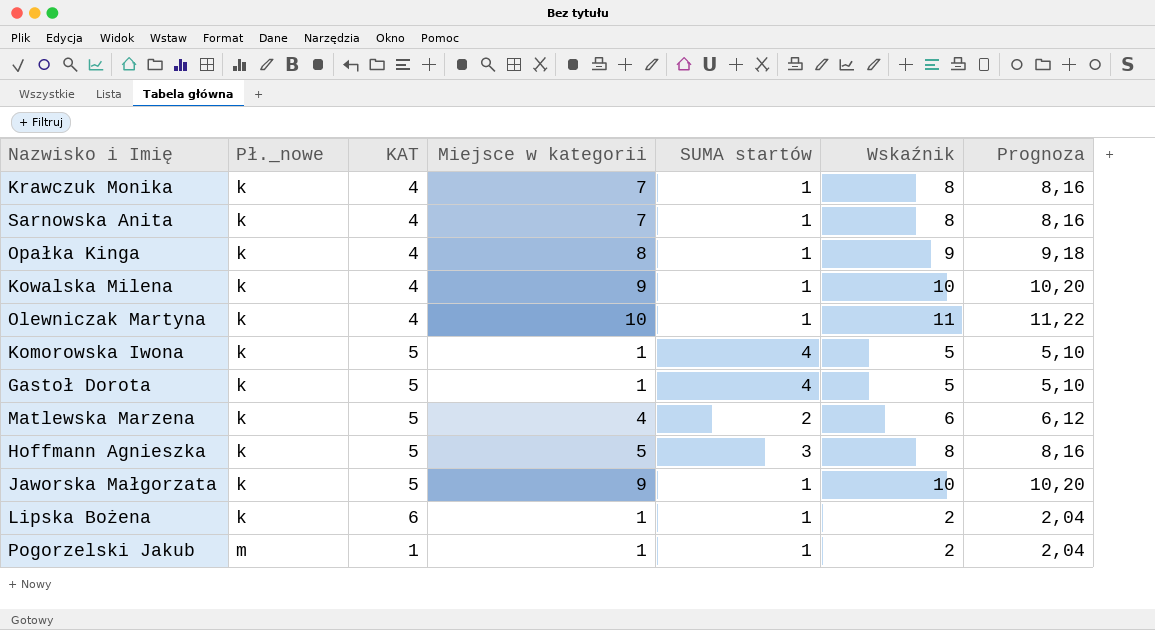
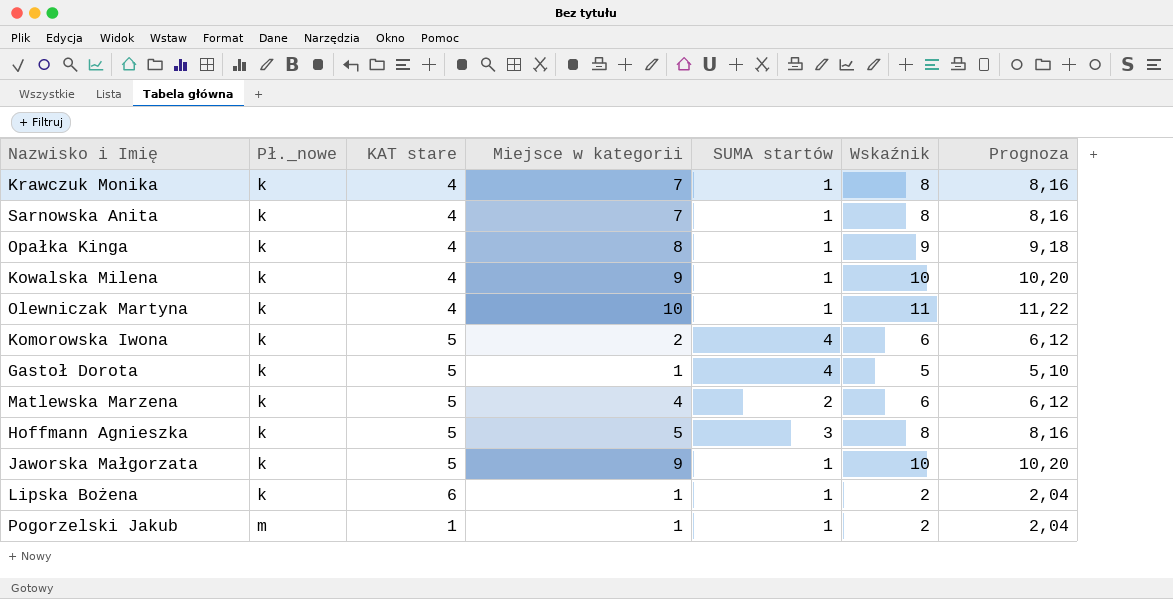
column name: KAT -> KAT stare
Komorowska Iwona | Miejsce w kategorii: 1 -> 2
Komorowska Iwona | Wskaźnik: 5 -> 6
Komorowska Iwona | Prognoza: 5,10 -> 6,12

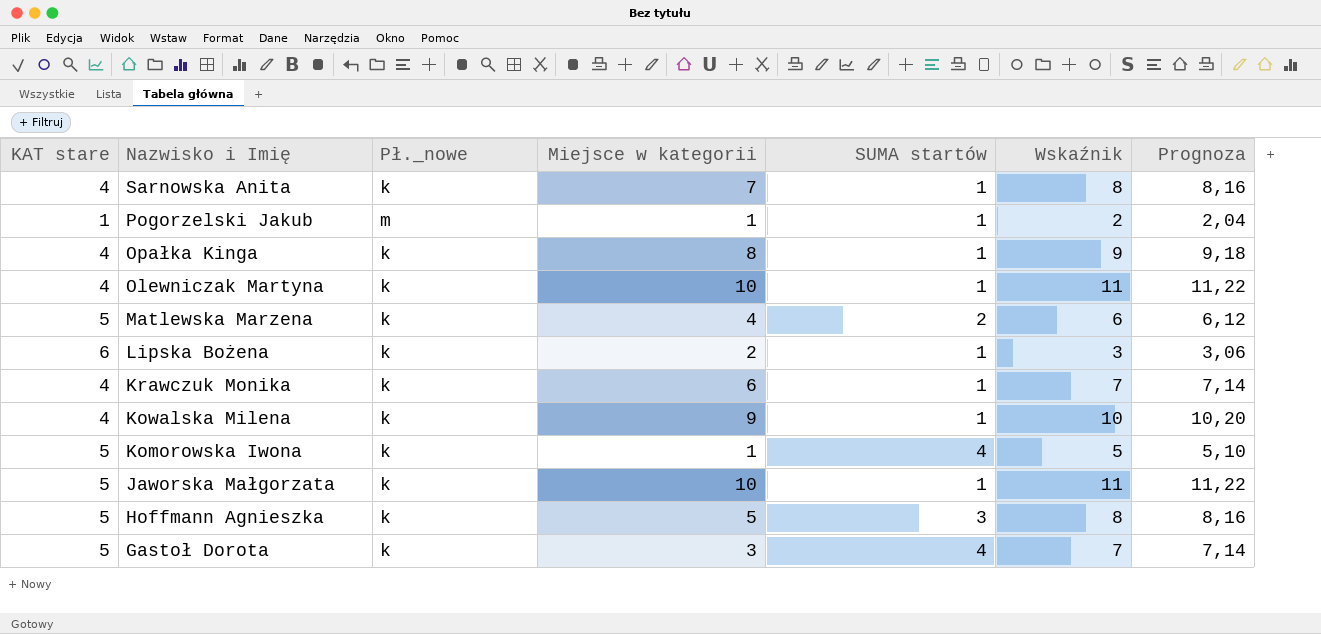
row order: Pł._nowe ascending -> Nazwisko i Imię descending
column KAT stare | position: 3 -> 1
Lipska Bożena | Miejsce w kategorii: 1 -> 2
Lipska Bożena | Wskaźnik: 2 -> 3
Lipska Bożena | Prognoza: 2,04 -> 3,06
Krawczuk Monika | Miejsce w kategorii: 7 -> 6
Krawczuk Monika | Wskaźnik: 8 -> 7
Krawczuk Monika | Prognoza: 8,16 -> 7,14
Komorowska Iwona | Miejsce w kategorii: 2 -> 1
Komorowska Iwona | Wskaźnik: 6 -> 5
Komorowska Iwona | Prognoza: 6,12 -> 5,10
Jaworska Małgorzata | Miejsce w kategorii: 9 -> 10
Jaworska Małgorzata | Wskaźnik: 10 -> 11
Jaworska Małgorzata | Prognoza: 10,20 -> 11,22
Gastoł Dorota | Miejsce w kategorii: 1 -> 3
Gastoł Dorota | Wskaźnik: 5 -> 7
Gastoł Dorota | Prognoza: 5,10 -> 7,14

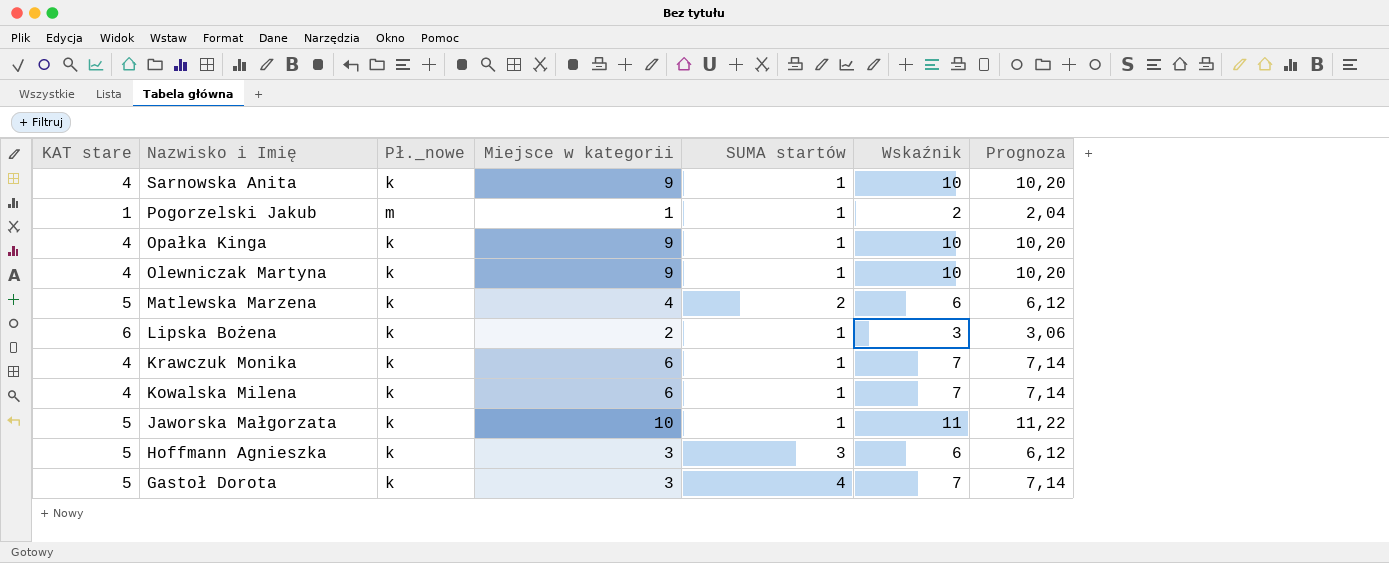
row Komorowska Iwona: 5 | k | 1 | 4 | 5 | 5,10 -> none
Sarnowska Anita | Miejsce w kategorii: 7 -> 9
Sarnowska Anita | Wskaźnik: 8 -> 10
Sarnowska Anita | Prognoza: 8,16 -> 10,20
Opałka Kinga | Miejsce w kategorii: 8 -> 9
Opałka Kinga | Wskaźnik: 9 -> 10
Opałka Kinga | Prognoza: 9,18 -> 10,20
Olewniczak Martyna | Miejsce w kategorii: 10 -> 9
Olewniczak Martyna | Wskaźnik: 11 -> 10
Olewniczak Martyna | Prognoza: 11,22 -> 10,20
Kowalska Milena | Miejsce w kategorii: 9 -> 6
Kowalska Milena | Wskaźnik: 10 -> 7
Kowalska Milena | Prognoza: 10,20 -> 7,14
Hoffmann Agnieszka | Miejsce w kategorii: 5 -> 3
Hoffmann Agnieszka | Wskaźnik: 8 -> 6
Hoffmann Agnieszka | Prognoza: 8,16 -> 6,12

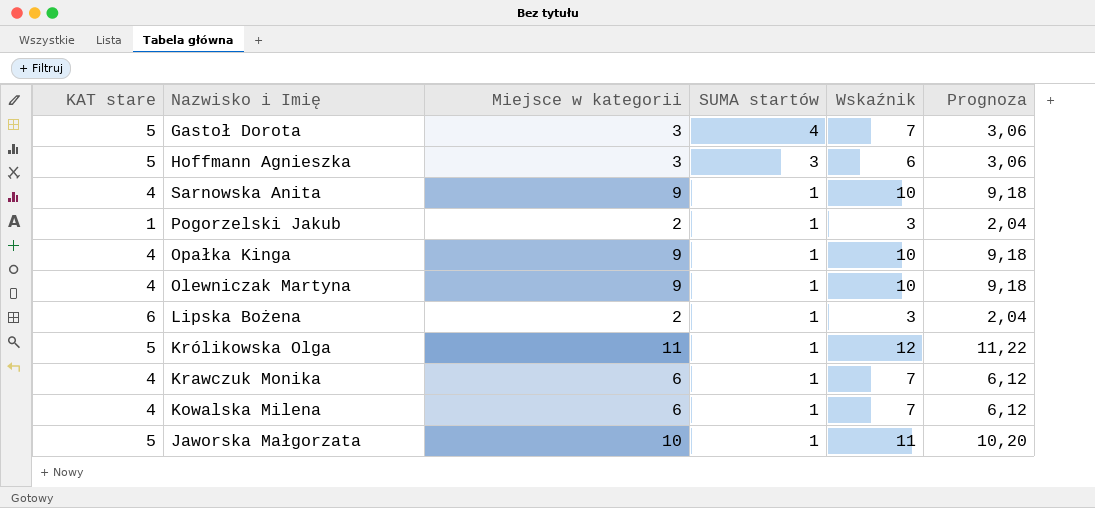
row order: Nazwisko i Imię descending -> SUMA startów descending
column Pł._nowe | position: 3 -> none
column Prognoza | formula: [Wskaźnik] * 1,02 -> [Miejsce w kategorii] * 1,02
row Matlewska Marzena: 5 | k | 4 | 2 | 6 | 6,12 -> none
Pogorzelski Jakub | Miejsce w kategorii: 1 -> 2
Pogorzelski Jakub | Wskaźnik: 2 -> 3
row Królikowska Olga: none -> 5 | 11 | 1 | 12 | 11,22

